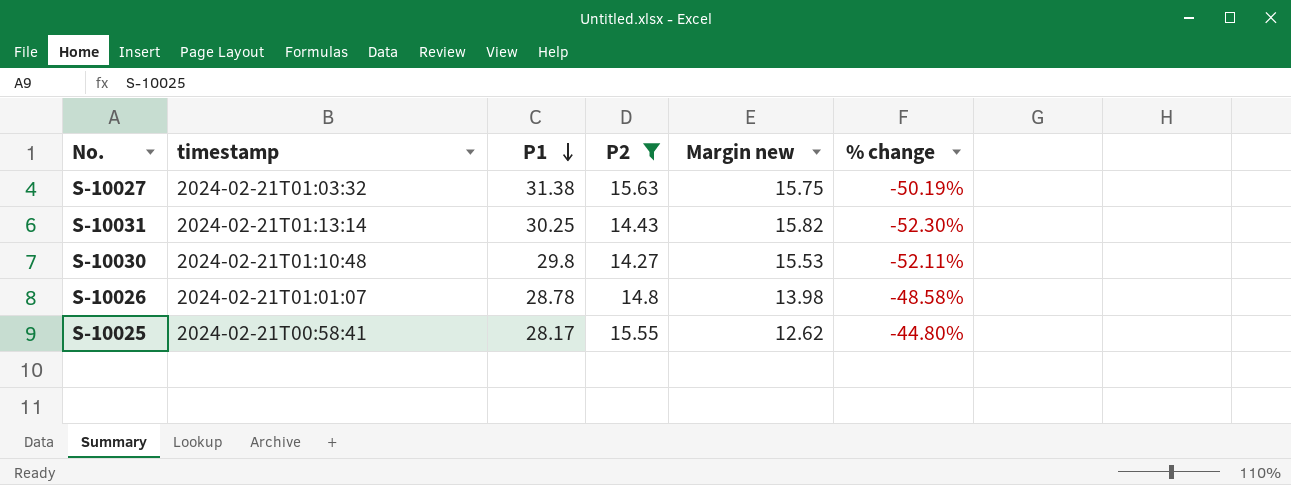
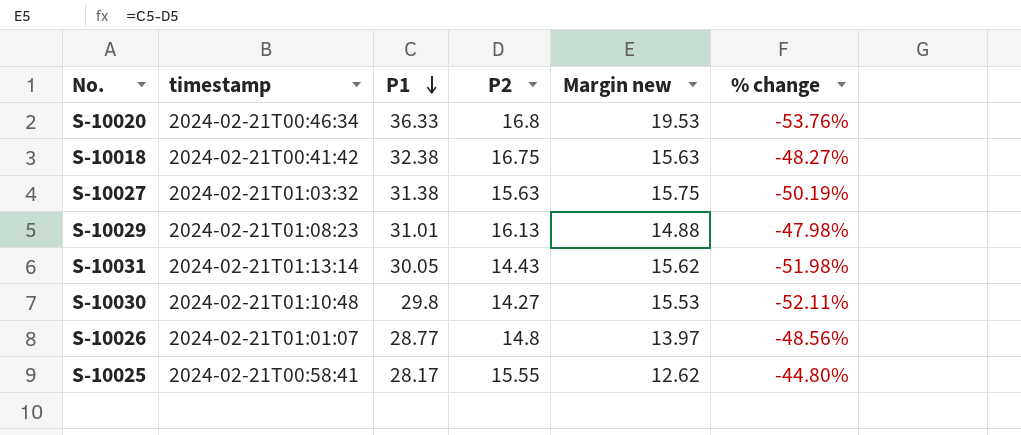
filter: P2 <= 15.63 -> none
S-10031 | P1: 30.25 -> 30.05
S-10031 | Margin new: 15.82 -> 15.62
S-10031 | % change: -52.30% -> -51.98%
S-10026 | P1: 28.78 -> 28.77
S-10026 | Margin new: 13.98 -> 13.97
S-10026 | % change: -48.58% -> -48.56%

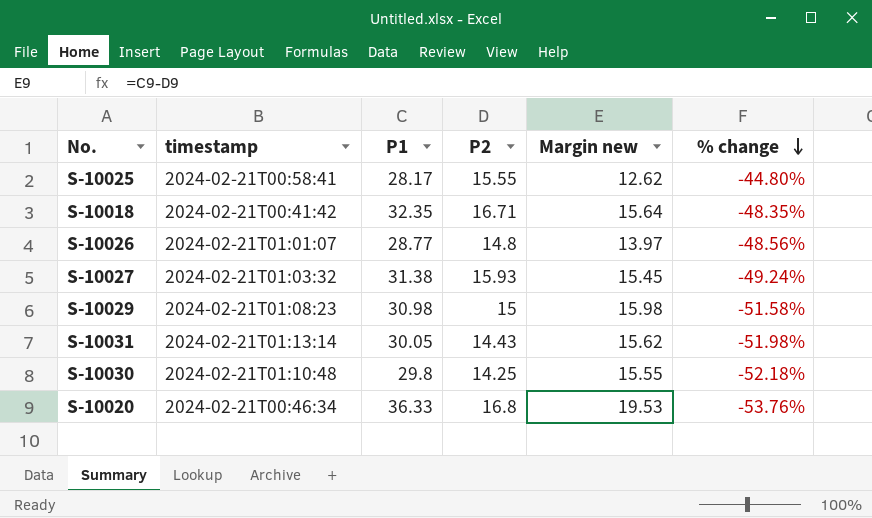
row order: P1 descending -> % change descending
S-10018 | P1: 32.38 -> 32.35
S-10018 | P2: 16.75 -> 16.71
S-10018 | Margin new: 15.63 -> 15.64
S-10018 | % change: -48.27% -> -48.35%
S-10027 | P2: 15.63 -> 15.93
S-10027 | Margin new: 15.75 -> 15.45
S-10027 | % change: -50.19% -> -49.24%
S-10029 | P1: 31.01 -> 30.98
S-10029 | P2: 16.13 -> 15
S-10029 | Margin new: 14.88 -> 15.98
S-10029 | % change: -47.98% -> -51.58%
S-10030 | P2: 14.27 -> 14.25
S-10030 | Margin new: 15.53 -> 15.55
S-10030 | % change: -52.11% -> -52.18%

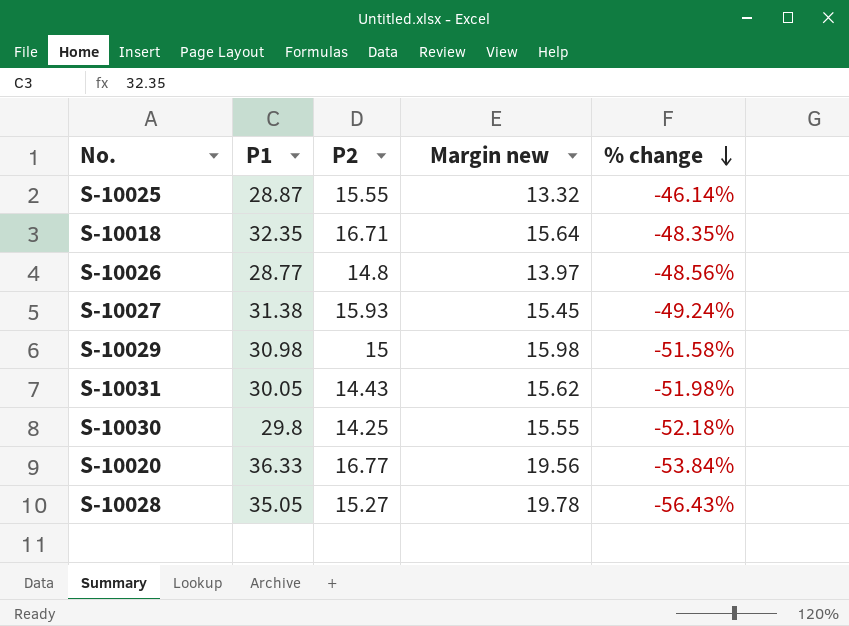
column timestamp | position: 2 -> none
S-10025 | P1: 28.17 -> 28.87
S-10025 | Margin new: 12.62 -> 13.32
S-10025 | % change: -44.80% -> -46.14%
S-10020 | P2: 16.8 -> 16.77
S-10020 | Margin new: 19.53 -> 19.56
S-10020 | % change: -53.76% -> -53.84%
row S-10028: none -> 35.05 | 15.27 | 19.78 | -56.43%

